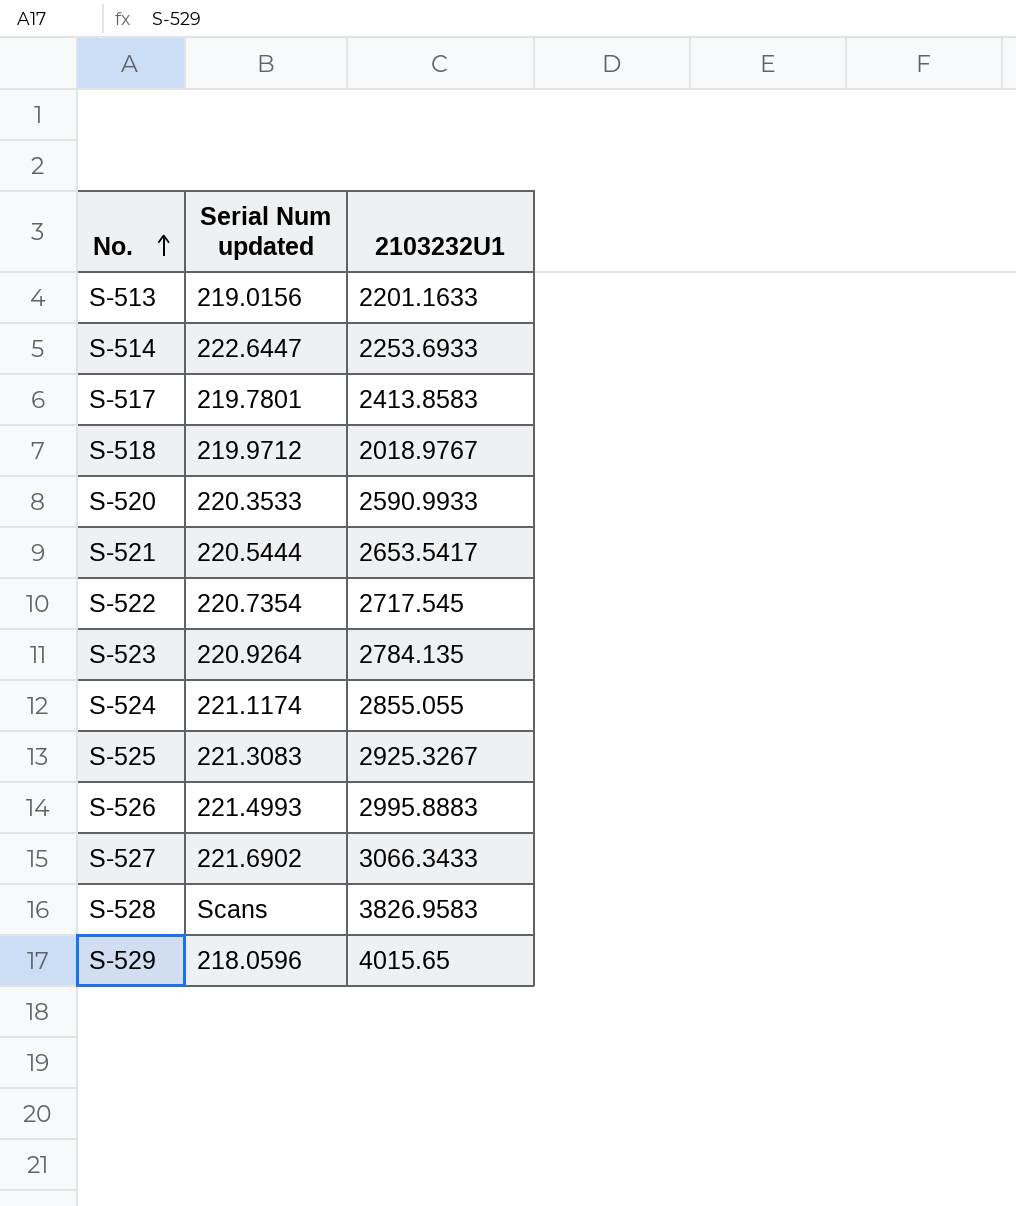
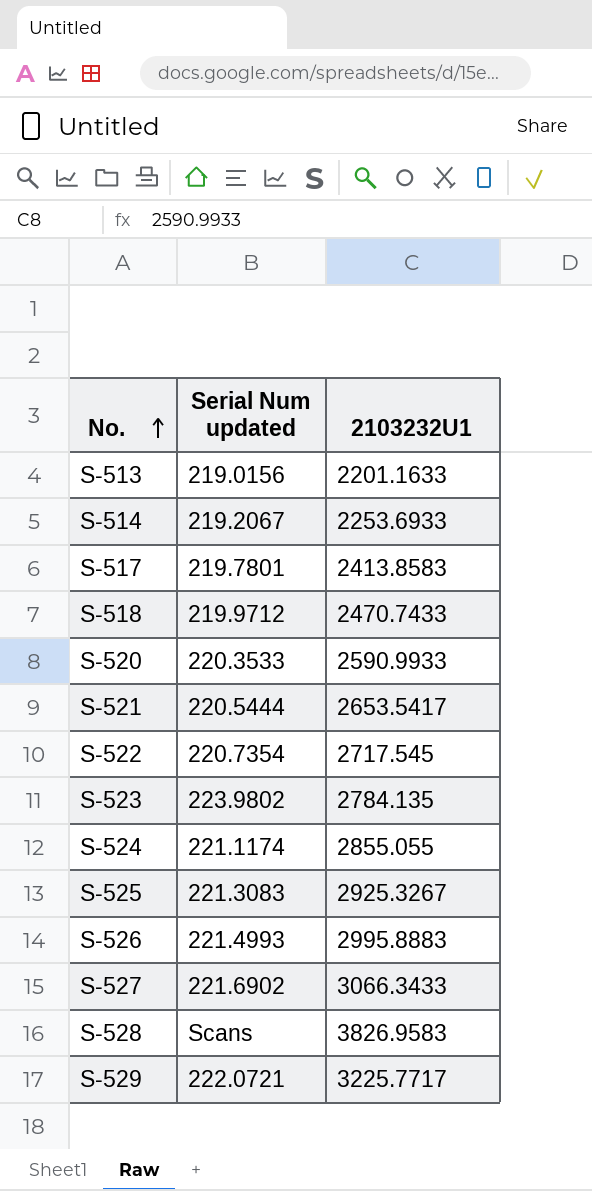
S-514 | Serial Num updated: 222.6447 -> 219.2067
S-518 | 2103232U1: 2018.9767 -> 2470.7433
S-523 | Serial Num updated: 220.9264 -> 223.9802
S-529 | Serial Num updated: 218.0596 -> 222.0721
S-529 | 2103232U1: 4015.65 -> 3225.7717

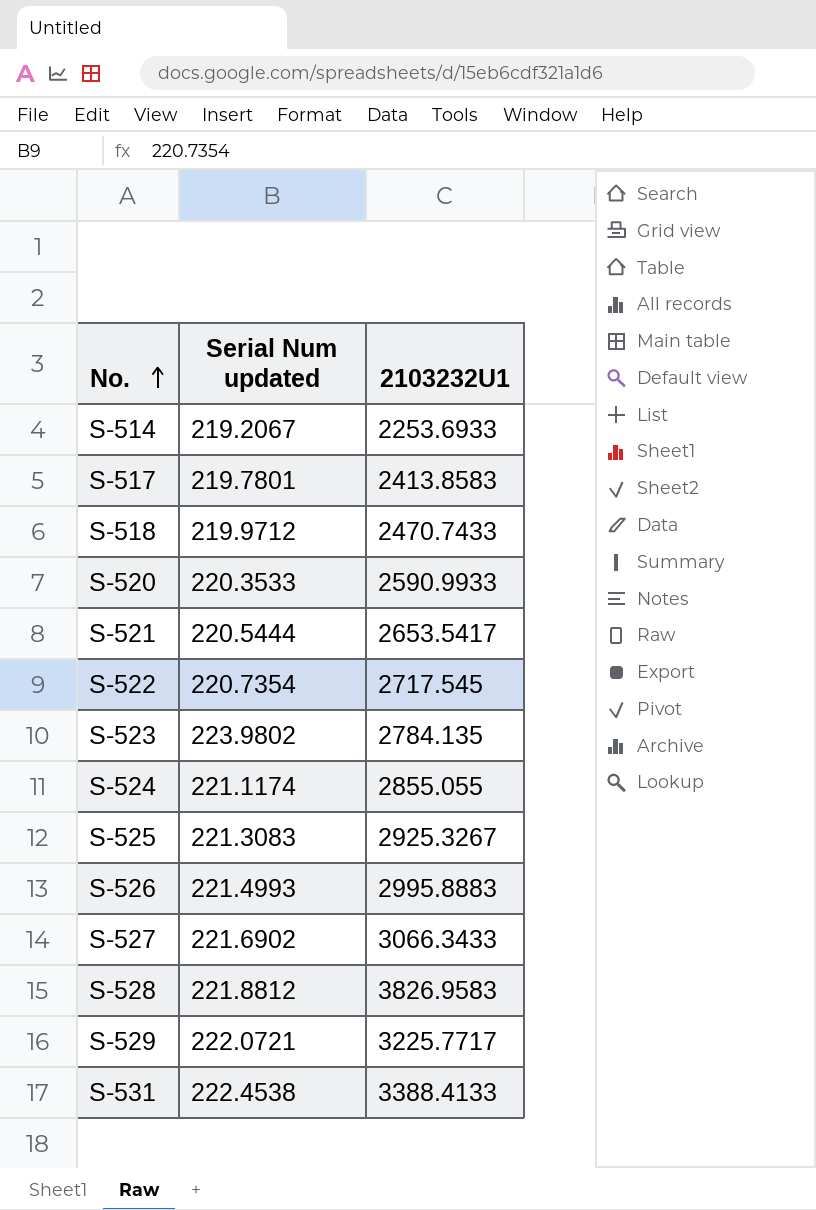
row S-513: 219.0156 | 2201.1633 -> none
S-528 | Serial Num updated: Scans -> 221.8812
row S-531: none -> 222.4538 | 3388.4133

